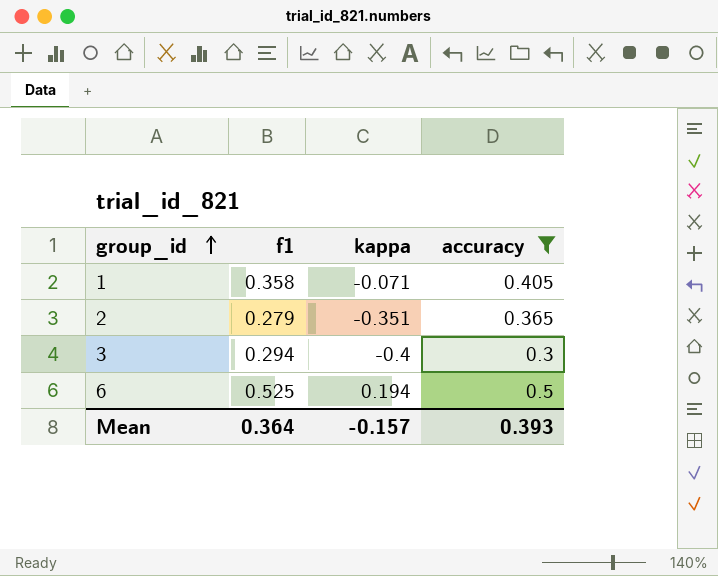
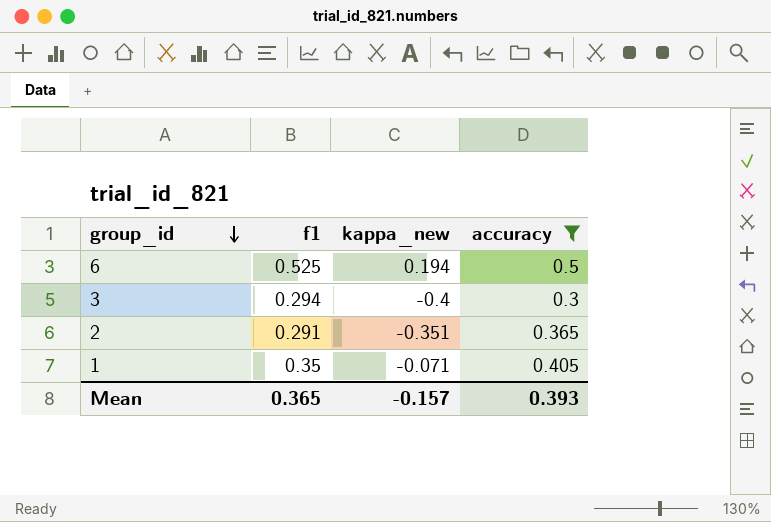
row order: group_id ascending -> group_id descending
column name: kappa -> kappa_new
2 | f1: 0.279 -> 0.291
1 | f1: 0.358 -> 0.35
Mean | f1: 0.364 -> 0.365

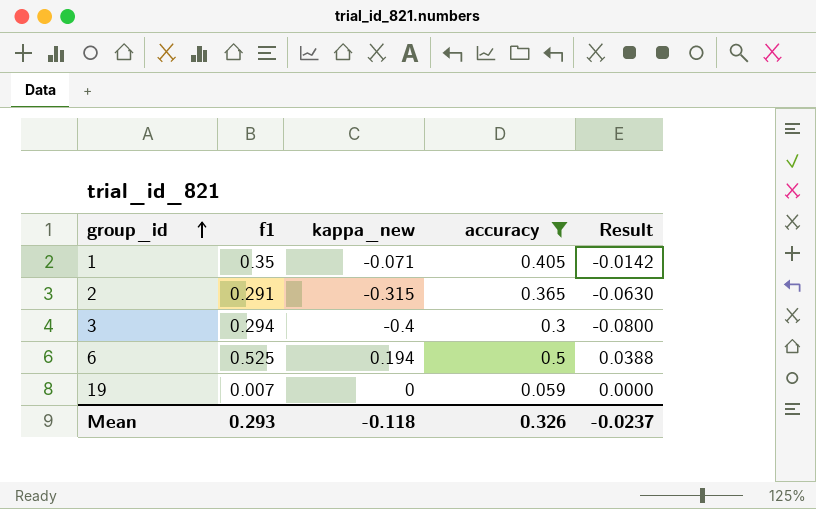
row order: group_id descending -> group_id ascending
column Result | formula: none -> [kappa_new] * 0.2
2 | kappa_new: -0.351 -> -0.315
row 19: none -> 0.007 | 0 | 0.059 | 0.0000
Mean | f1: 0.365 -> 0.293
Mean | kappa_new: -0.157 -> -0.118
Mean | accuracy: 0.393 -> 0.326

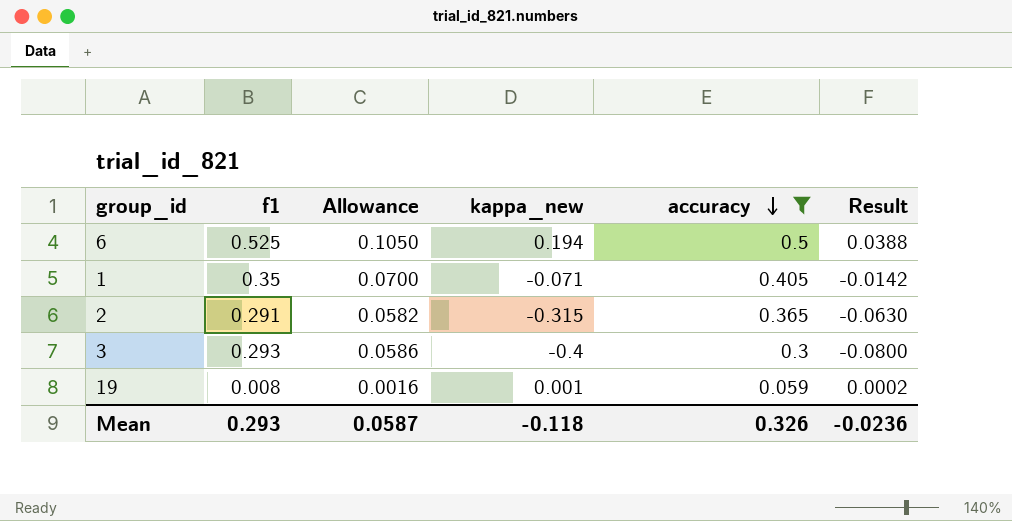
row order: group_id ascending -> accuracy descending
column Allowance | formula: none -> [f1] * 0.2
3 | f1: 0.294 -> 0.293
19 | f1: 0.007 -> 0.008
19 | kappa_new: 0 -> 0.001
19 | Result: 0.0000 -> 0.0002
Mean | Result: -0.0237 -> -0.0236

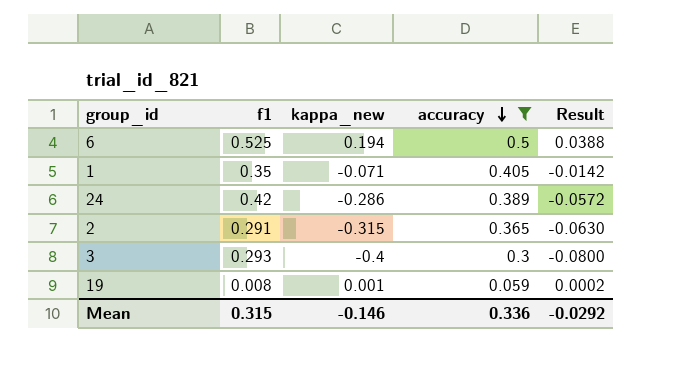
column Allowance | formula: [f1] * 0.2 -> none
row 24: none -> 0.42 | -0.286 | 0.389 | -0.0572
Mean | f1: 0.293 -> 0.315
Mean | kappa_new: -0.118 -> -0.146
Mean | accuracy: 0.326 -> 0.336
Mean | Result: -0.0236 -> -0.0292

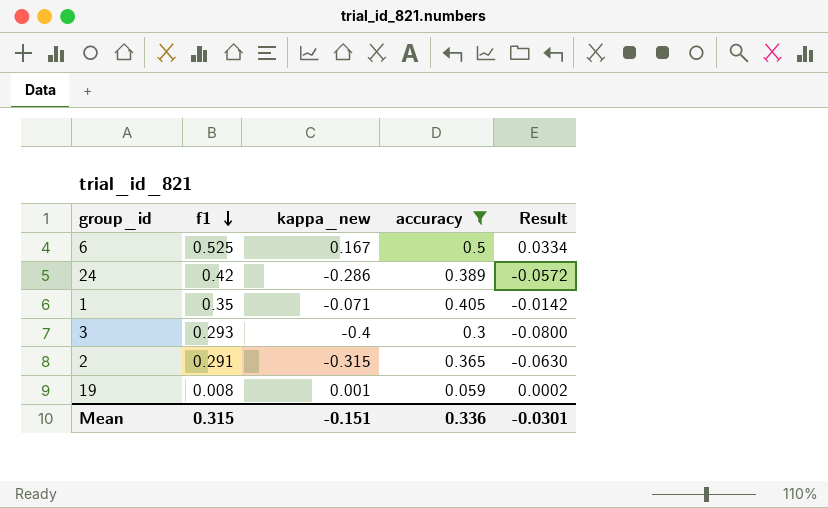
row order: accuracy descending -> f1 descending
6 | kappa_new: 0.194 -> 0.167
6 | Result: 0.0388 -> 0.0334
Mean | kappa_new: -0.146 -> -0.151
Mean | Result: -0.0292 -> -0.0301

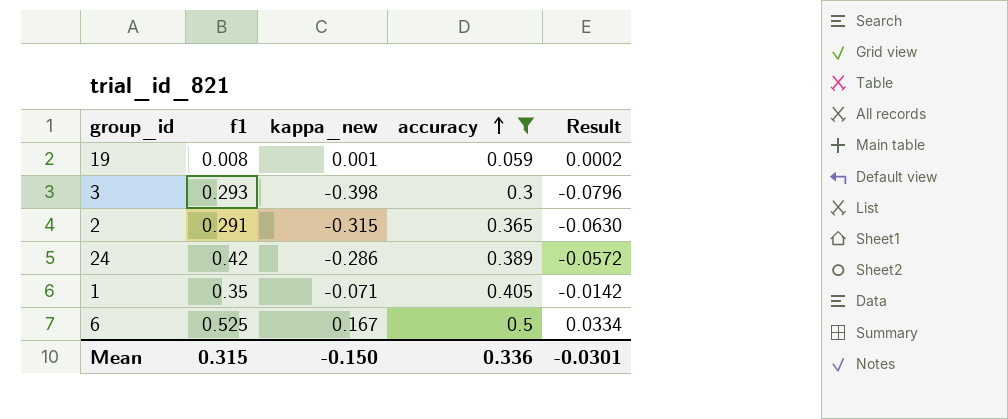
row order: f1 descending -> accuracy ascending
3 | kappa_new: -0.4 -> -0.398
3 | Result: -0.0800 -> -0.0796
Mean | kappa_new: -0.151 -> -0.150

